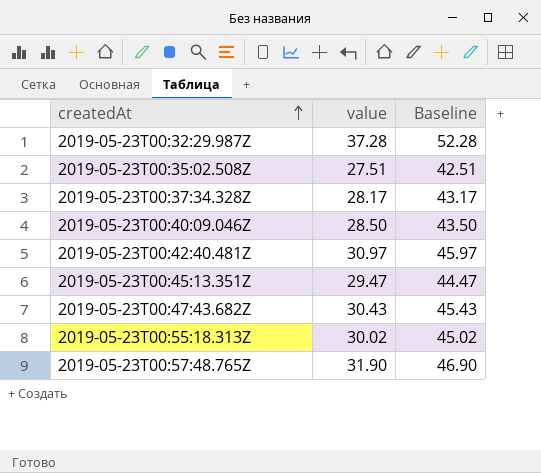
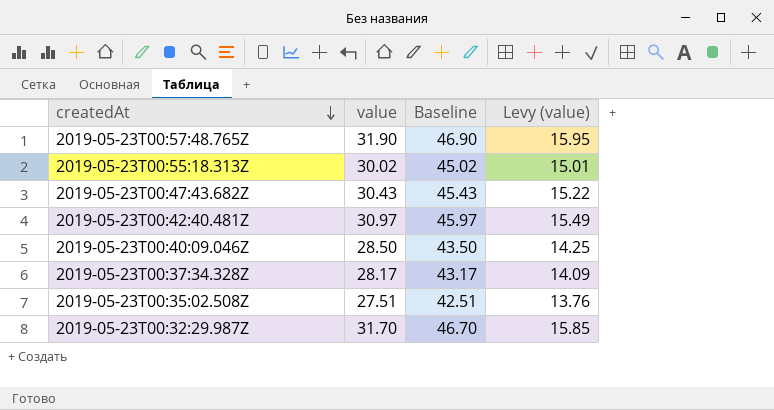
row order: createdAt ascending -> createdAt descending
column Levy (value) | formula: none -> [value] * 0.5
row 2019-05-23T00:45:13.351Z: 29.47 | 44.47 -> none
2019-05-23T00:32:29.987Z | value: 37.28 -> 31.70
2019-05-23T00:32:29.987Z | Baseline: 52.28 -> 46.70

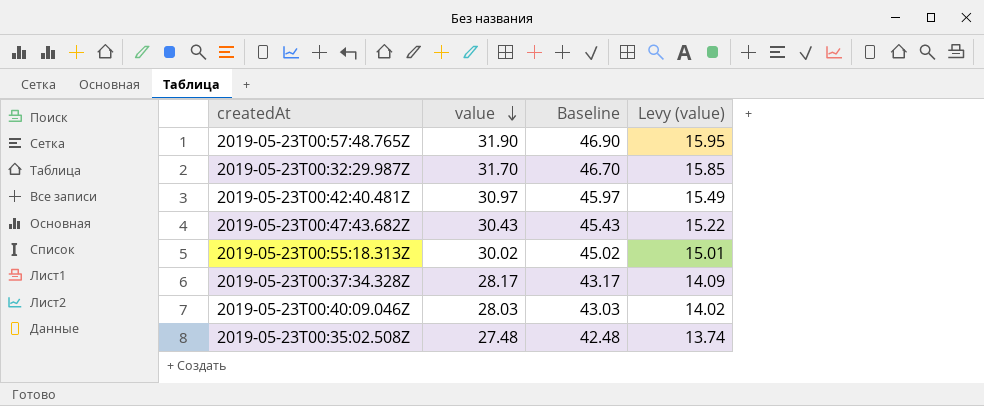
row order: createdAt descending -> value descending
2019-05-23T00:40:09.046Z | value: 28.50 -> 28.03
2019-05-23T00:40:09.046Z | Baseline: 43.50 -> 43.03
2019-05-23T00:40:09.046Z | Levy (value): 14.25 -> 14.02
2019-05-23T00:35:02.508Z | value: 27.51 -> 27.48
2019-05-23T00:35:02.508Z | Baseline: 42.51 -> 42.48
2019-05-23T00:35:02.508Z | Levy (value): 13.76 -> 13.74

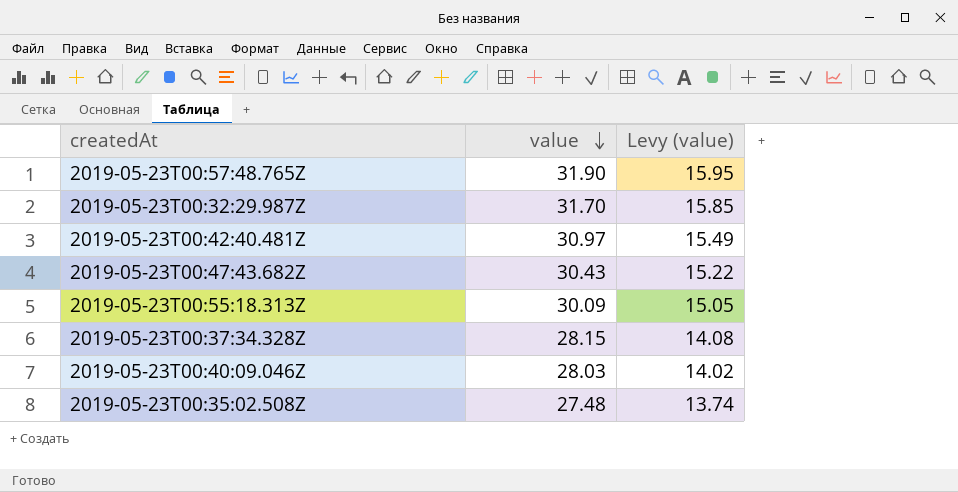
column Baseline | formula: [value] + 15 -> none
2019-05-23T00:55:18.313Z | value: 30.02 -> 30.09
2019-05-23T00:55:18.313Z | Levy (value): 15.01 -> 15.05
2019-05-23T00:37:34.328Z | value: 28.17 -> 28.15
2019-05-23T00:37:34.328Z | Levy (value): 14.09 -> 14.08

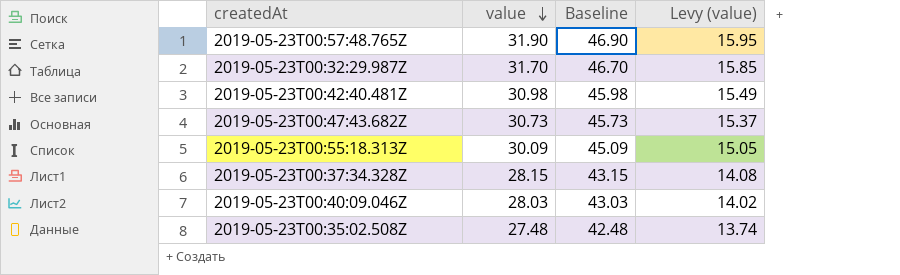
column Baseline | formula: none -> [value] + 15
2019-05-23T00:42:40.481Z | value: 30.97 -> 30.98
2019-05-23T00:47:43.682Z | value: 30.43 -> 30.73
2019-05-23T00:47:43.682Z | Levy (value): 15.22 -> 15.37

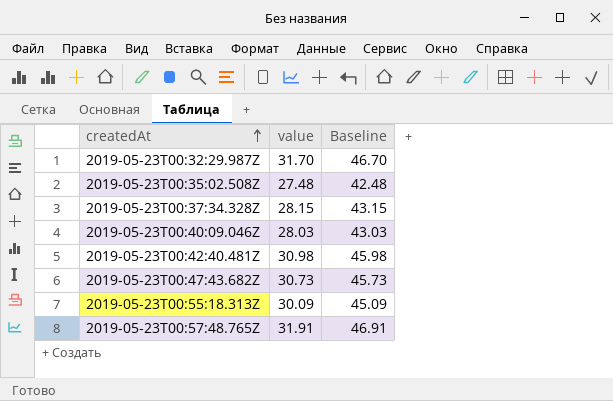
row order: value descending -> createdAt ascending
column Levy (value) | formula: [value] * 0.5 -> none
2019-05-23T00:57:48.765Z | value: 31.90 -> 31.91
2019-05-23T00:57:48.765Z | Baseline: 46.90 -> 46.91

